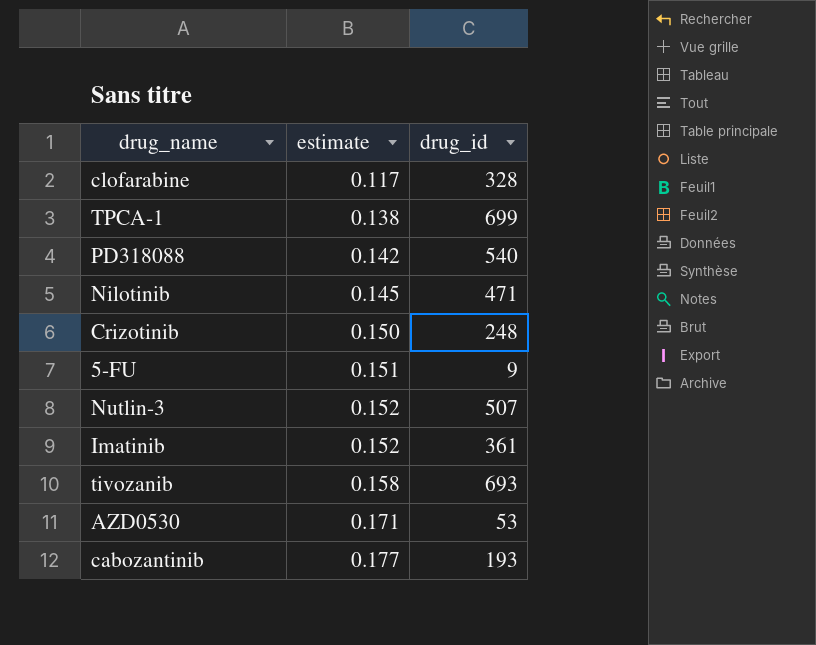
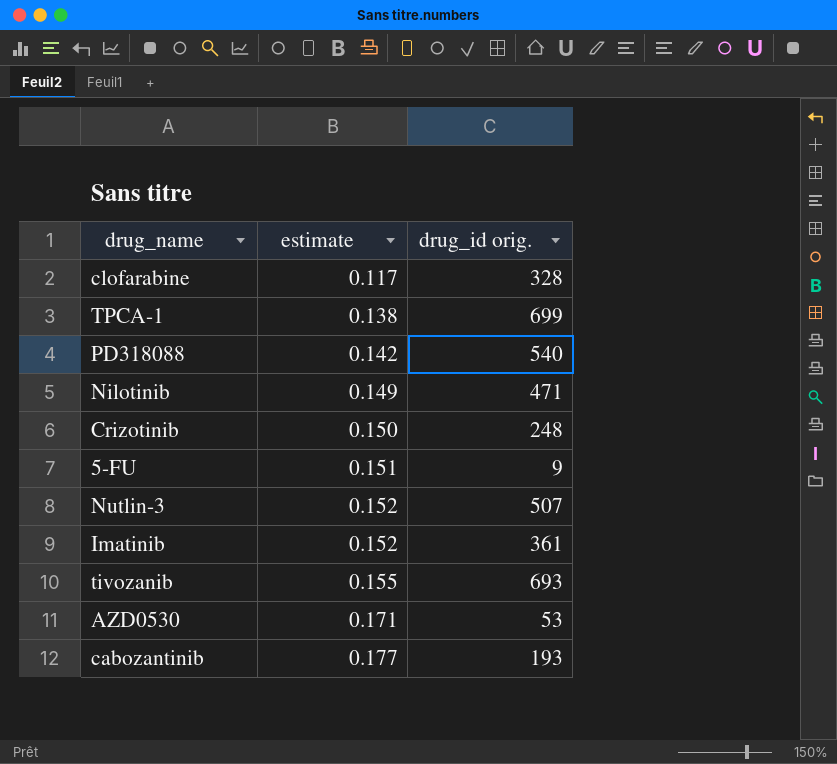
column name: drug_id -> drug_id orig.
Nilotinib | estimate: 0.145 -> 0.149
tivozanib | estimate: 0.158 -> 0.155

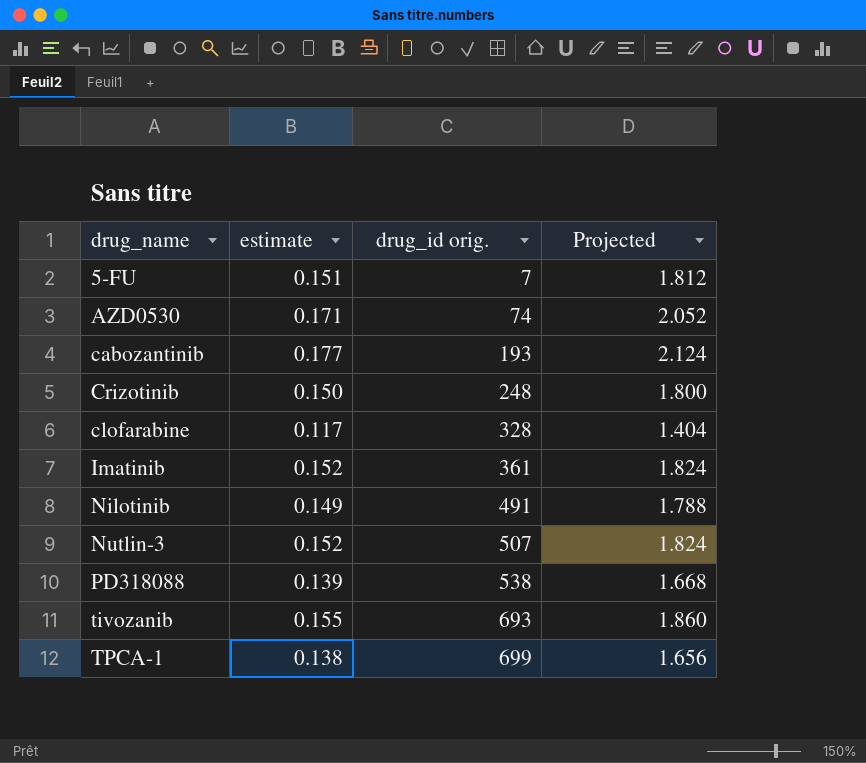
row order: estimate ascending -> drug_id orig. ascending
column Projected | formula: none -> [estimate] * 12
5-FU | drug_id orig.: 9 -> 7
AZD0530 | drug_id orig.: 53 -> 74
Nilotinib | drug_id orig.: 471 -> 491
PD318088 | estimate: 0.142 -> 0.139
PD318088 | drug_id orig.: 540 -> 538

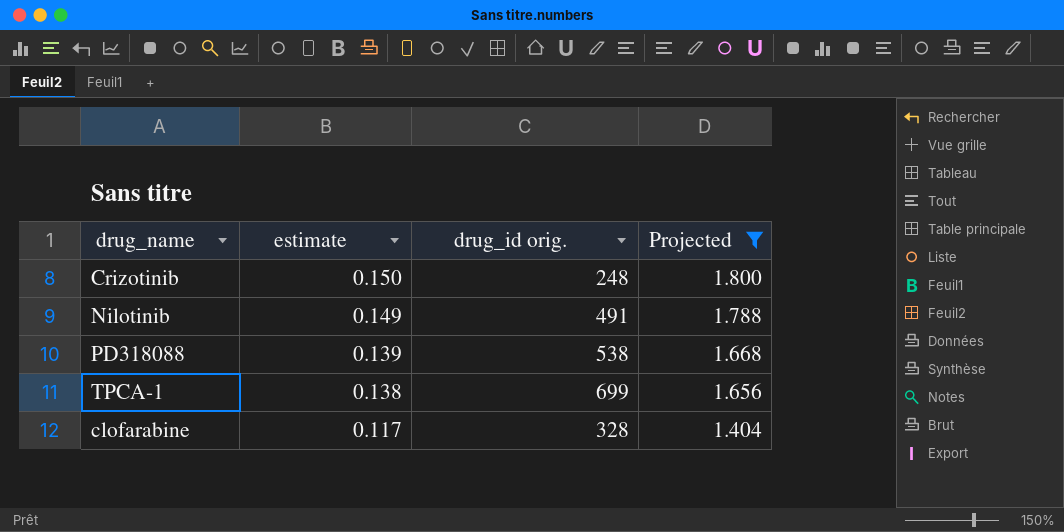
filter: none -> Projected <= 1.800
row order: drug_id orig. ascending -> estimate descending

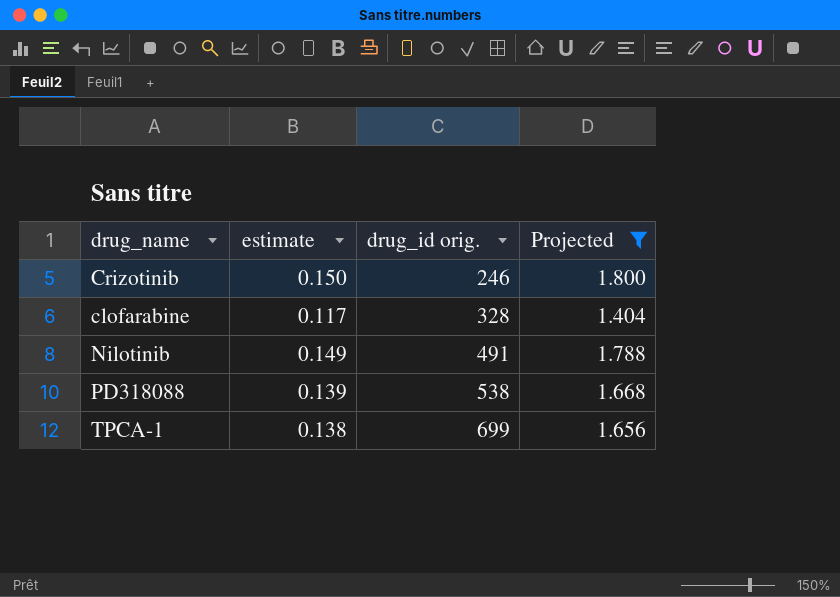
row order: estimate descending -> drug_id orig. ascending
Crizotinib | drug_id orig.: 248 -> 246

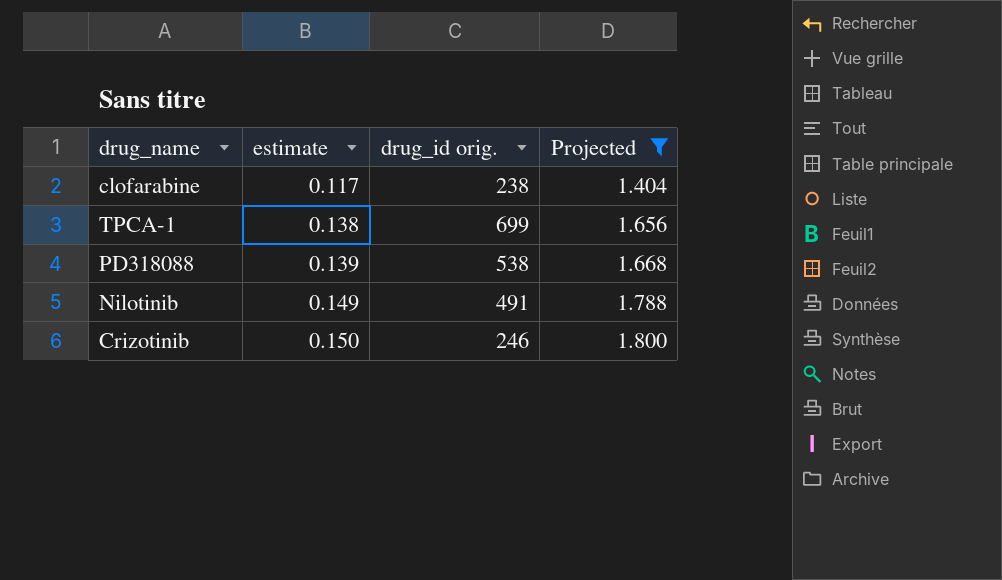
row order: drug_id orig. ascending -> estimate ascending
clofarabine | drug_id orig.: 328 -> 238

